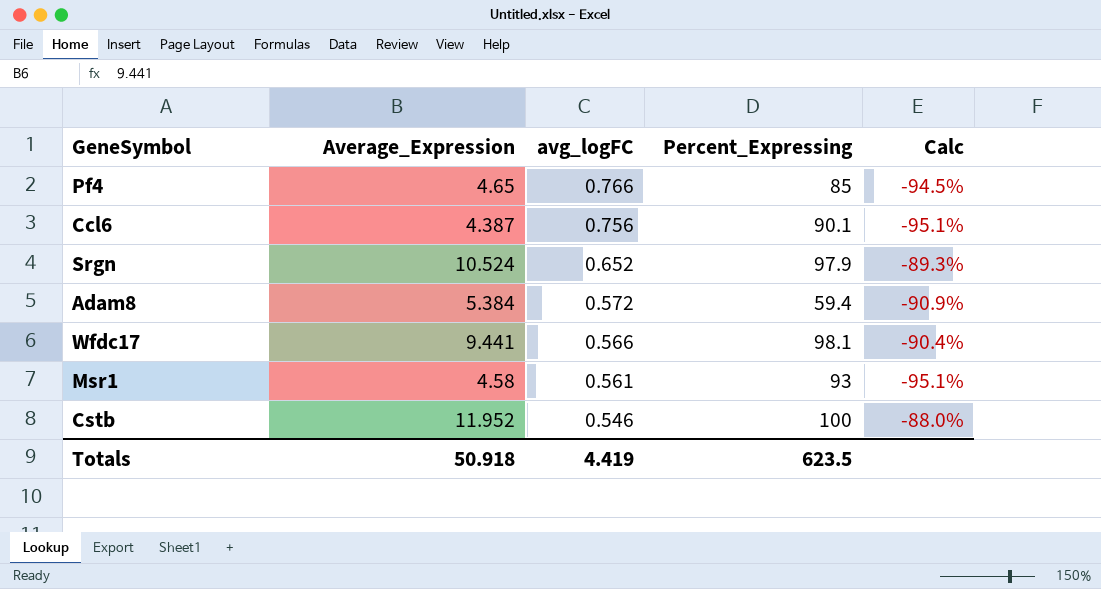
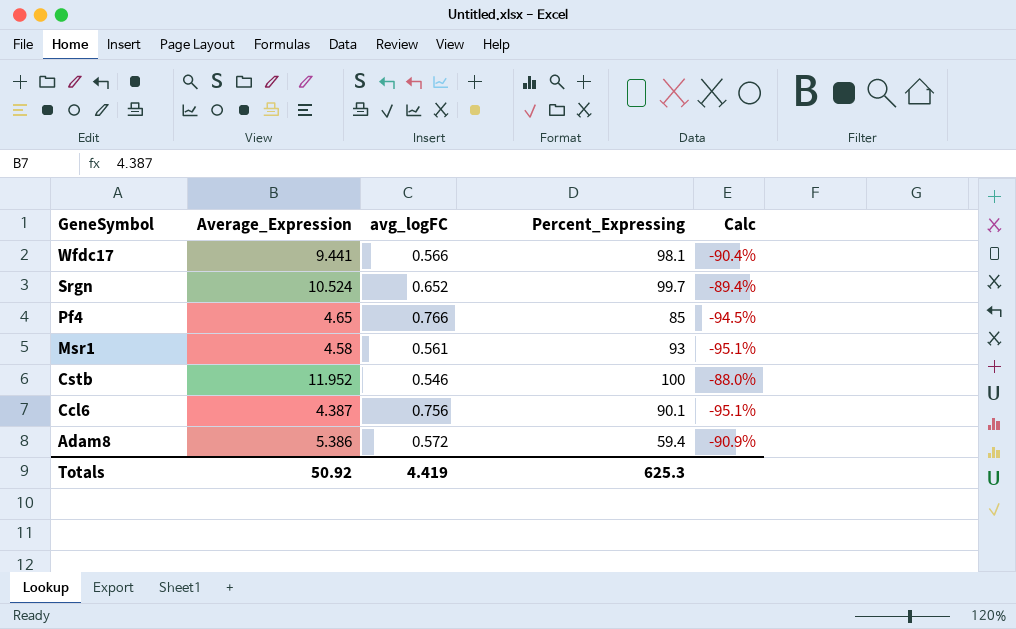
row order: avg_logFC descending -> GeneSymbol descending
Srgn | Percent_Expressing: 97.9 -> 99.7
Srgn | Calc: -89.3% -> -89.4%
Adam8 | Average_Expression: 5.384 -> 5.386
Totals | Average_Expression: 50.918 -> 50.92
Totals | Percent_Expressing: 623.5 -> 625.3

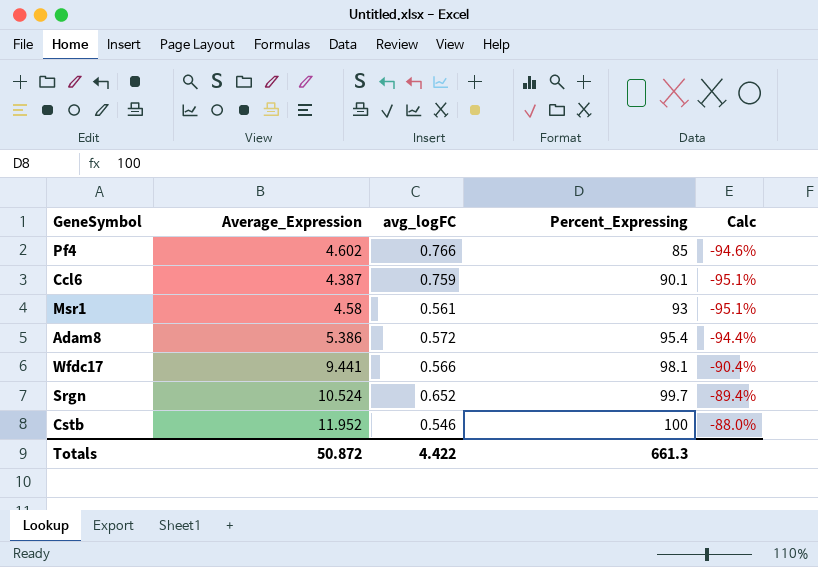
row order: GeneSymbol descending -> Percent_Expressing ascending
Pf4 | Average_Expression: 4.65 -> 4.602
Pf4 | Calc: -94.5% -> -94.6%
Ccl6 | avg_logFC: 0.756 -> 0.759
Adam8 | Percent_Expressing: 59.4 -> 95.4
Adam8 | Calc: -90.9% -> -94.4%
Totals | Average_Expression: 50.92 -> 50.872
Totals | avg_logFC: 4.419 -> 4.422
Totals | Percent_Expressing: 625.3 -> 661.3

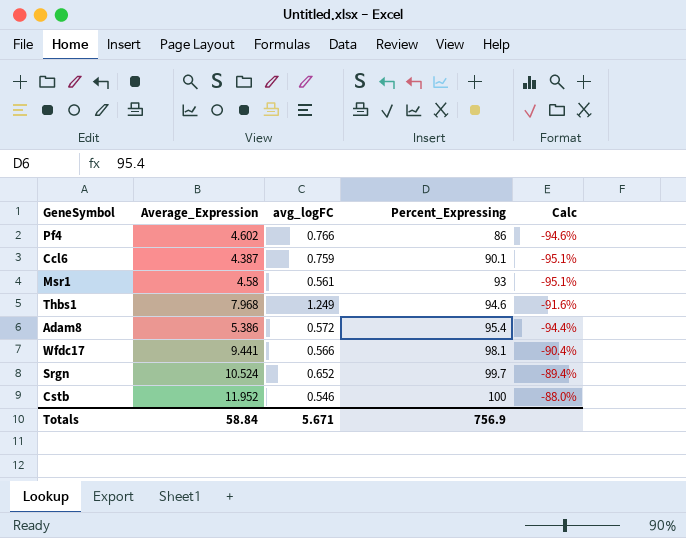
Pf4 | Percent_Expressing: 85 -> 86
row Thbs1: none -> 7.968 | 1.249 | 94.6 | -91.6%
Totals | Average_Expression: 50.872 -> 58.84
Totals | avg_logFC: 4.422 -> 5.671
Totals | Percent_Expressing: 661.3 -> 756.9

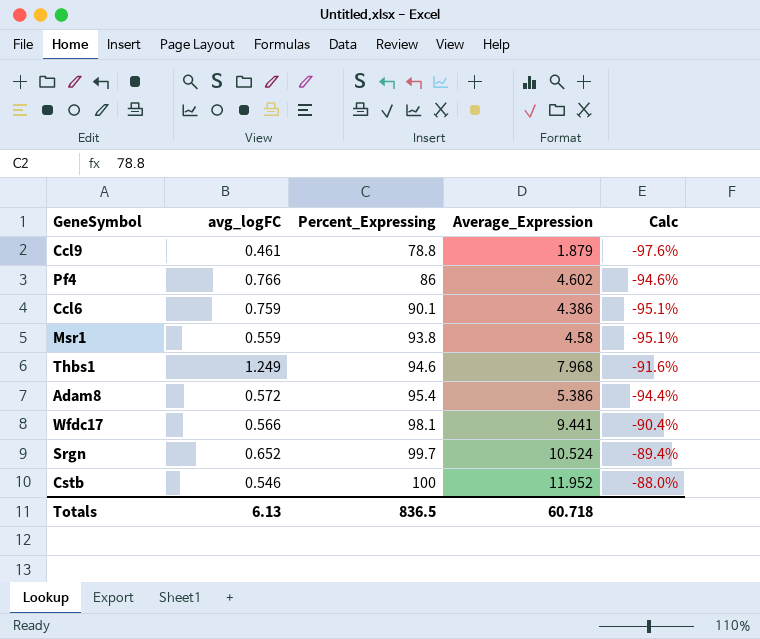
column Average_Expression | position: 2 -> 4
row Ccl9: none -> 0.461 | 78.8 | 1.879 | -97.6%
Ccl6 | Average_Expression: 4.387 -> 4.386
Msr1 | avg_logFC: 0.561 -> 0.559
Msr1 | Percent_Expressing: 93 -> 93.8
Totals | avg_logFC: 5.671 -> 6.13
Totals | Percent_Expressing: 756.9 -> 836.5
Totals | Average_Expression: 58.84 -> 60.718

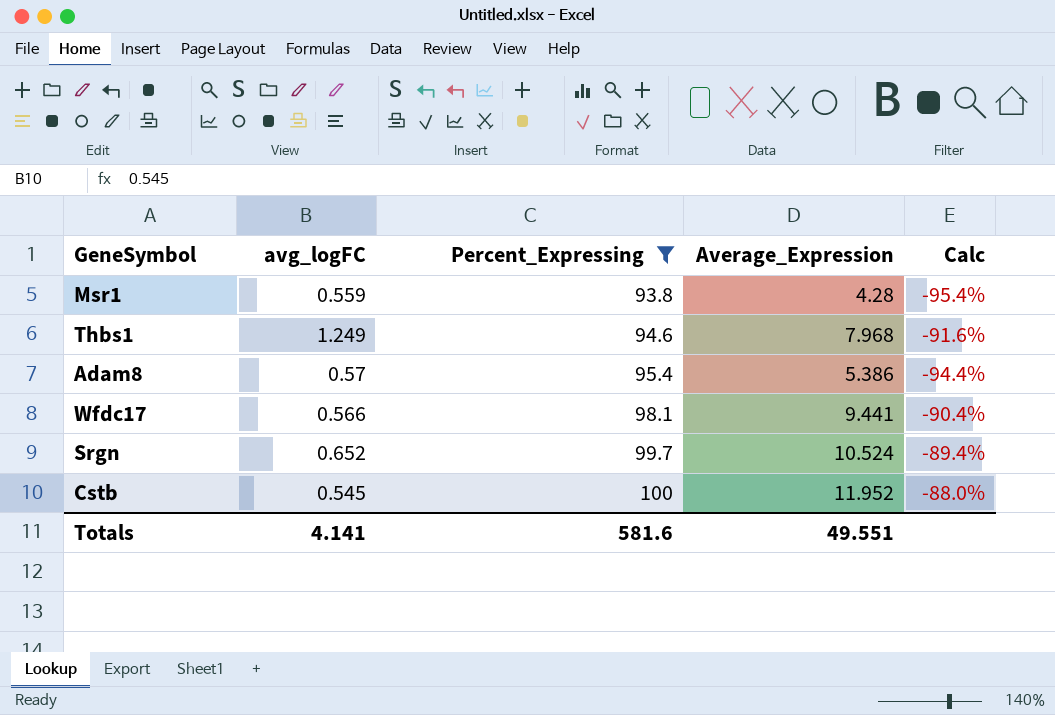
filter: none -> Percent_Expressing >= 93.8
Msr1 | Average_Expression: 4.58 -> 4.28
Msr1 | Calc: -95.1% -> -95.4%
Adam8 | avg_logFC: 0.572 -> 0.57
Cstb | avg_logFC: 0.546 -> 0.545
Totals | avg_logFC: 6.13 -> 4.141
Totals | Percent_Expressing: 836.5 -> 581.6
Totals | Average_Expression: 60.718 -> 49.551

